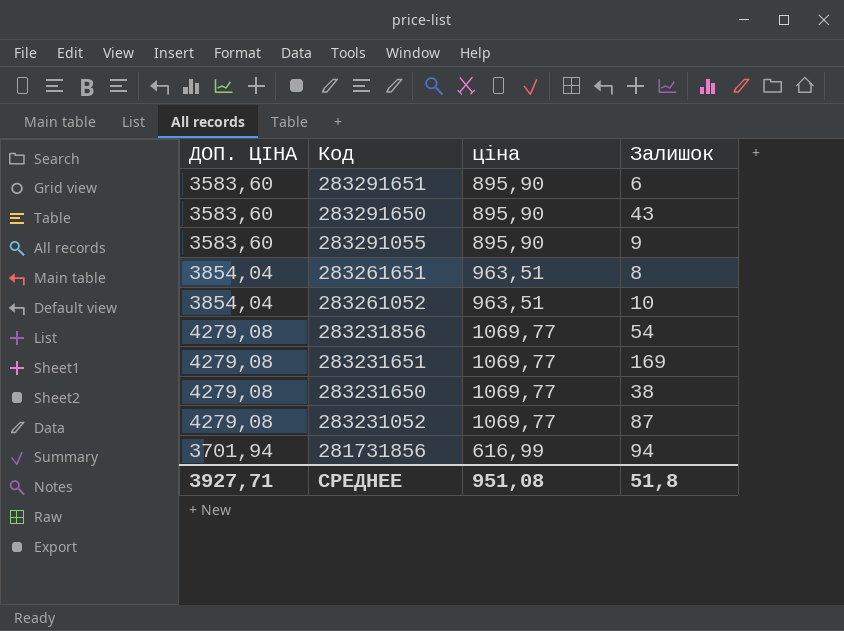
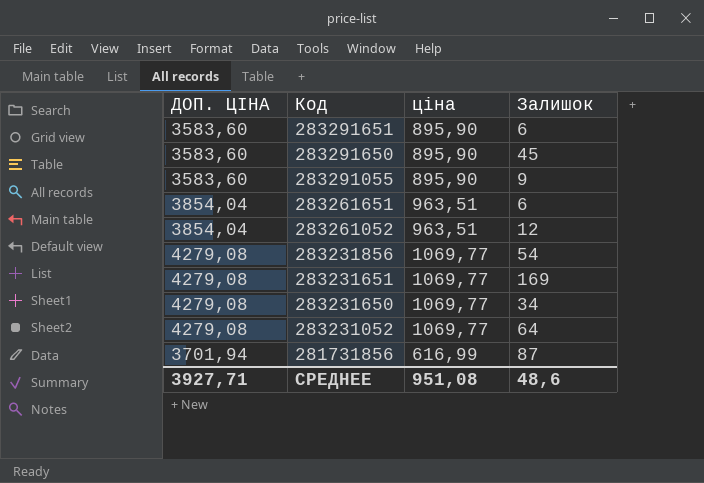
283291650 | Залишок: 43 -> 45
283261651 | Залишок: 8 -> 6
283261052 | Залишок: 10 -> 12
283231650 | Залишок: 38 -> 34
283231052 | Залишок: 87 -> 64
281731856 | Залишок: 94 -> 87
СРЕДНЕЕ | Залишок: 51,8 -> 48,6

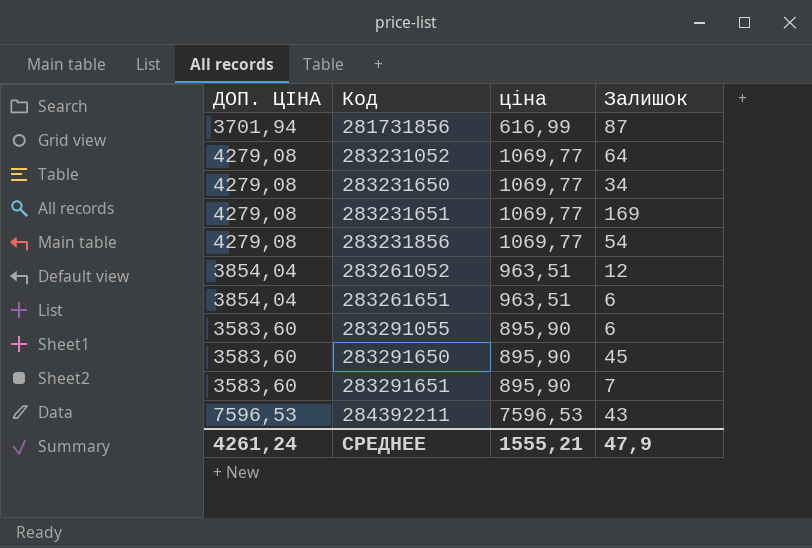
row order: Код descending -> Код ascending
283291055 | Залишок: 9 -> 6
283291651 | Залишок: 6 -> 7
row 284392211: none -> 7596,53 | 7596,53 | 43
СРЕДНЕЕ | ДОП. ЦІНА: 3927,71 -> 4261,24
СРЕДНЕЕ | ціна: 951,08 -> 1555,21
СРЕДНЕЕ | Залишок: 48,6 -> 47,9

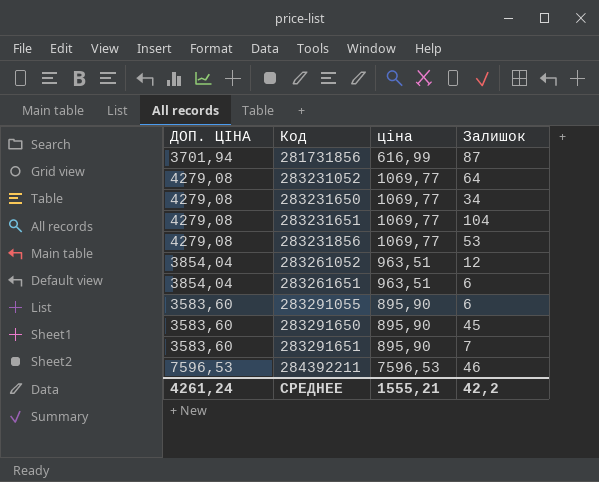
283231651 | Залишок: 169 -> 104
283231856 | Залишок: 54 -> 53
284392211 | Залишок: 43 -> 46
СРЕДНЕЕ | Залишок: 47,9 -> 42,2

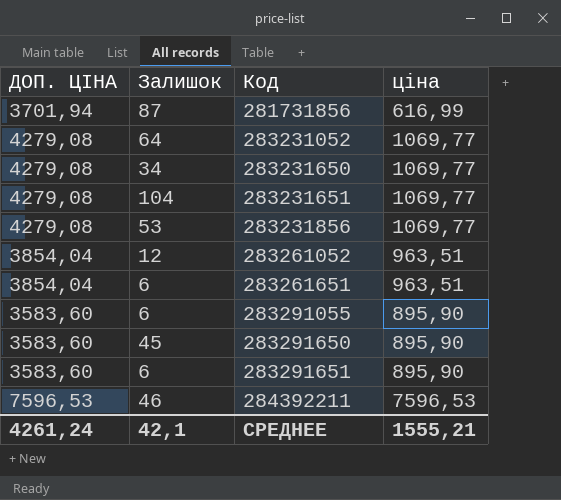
column Залишок | position: 4 -> 2
283291651 | Залишок: 7 -> 6
СРЕДНЕЕ | Залишок: 42,2 -> 42,1

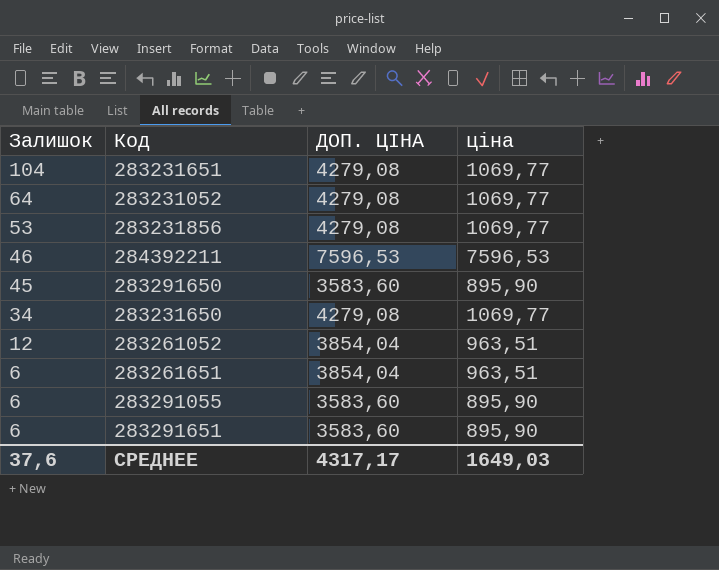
row order: Код ascending -> Залишок descending
column ДОП. ЦІНА | position: 1 -> 3
row 281731856: 3701,94 | 87 | 616,99 -> none
СРЕДНЕЕ | Залишок: 42,1 -> 37,6
СРЕДНЕЕ | ДОП. ЦІНА: 4261,24 -> 4317,17
СРЕДНЕЕ | ціна: 1555,21 -> 1649,03

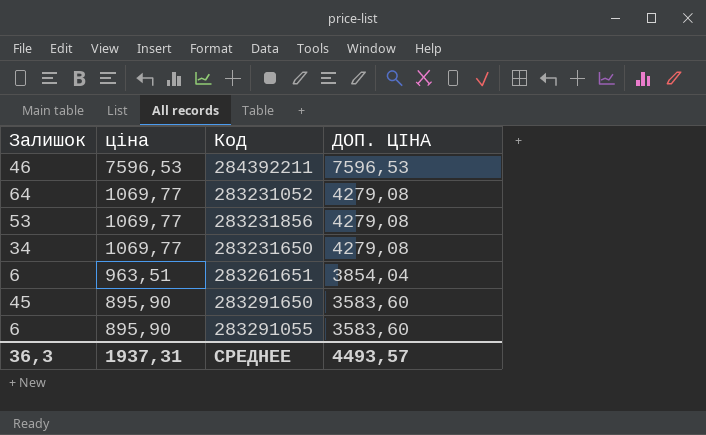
row order: Залишок descending -> ціна descending
column ціна | position: 4 -> 2
row 283231651: 104 | 4279,08 | 1069,77 -> none
row 283261052: 12 | 3854,04 | 963,51 -> none
row 283291651: 6 | 3583,60 | 895,90 -> none
СРЕДНЕЕ | Залишок: 37,6 -> 36,3
СРЕДНЕЕ | ціна: 1649,03 -> 1937,31
СРЕДНЕЕ | ДОП. ЦІНА: 4317,17 -> 4493,57

